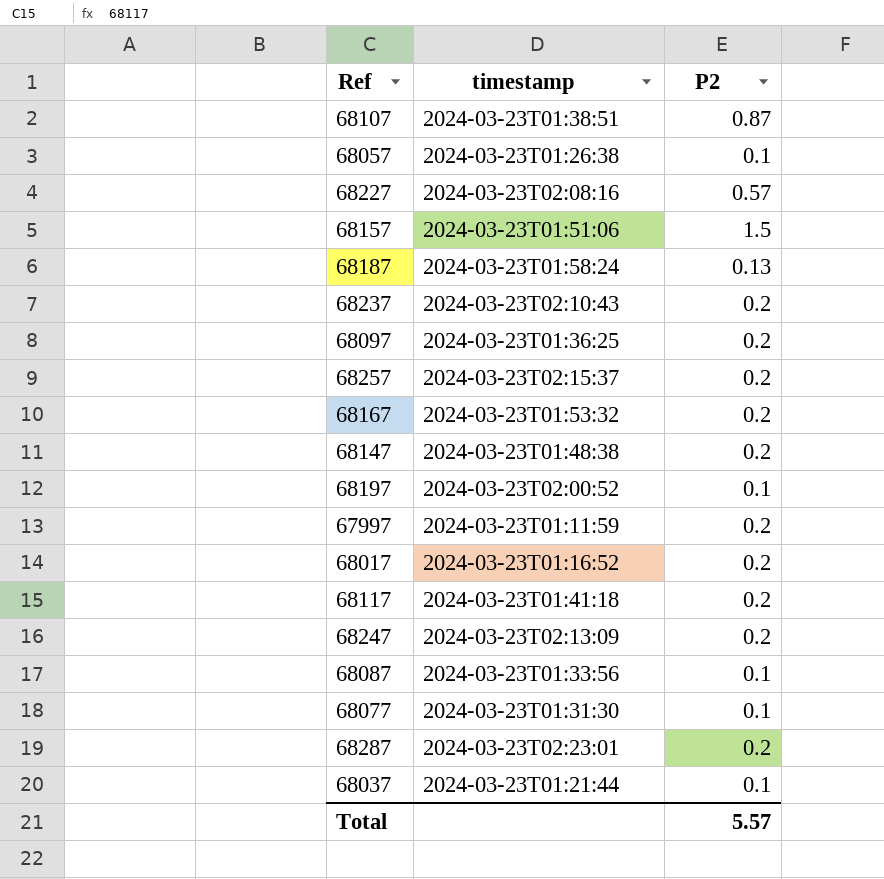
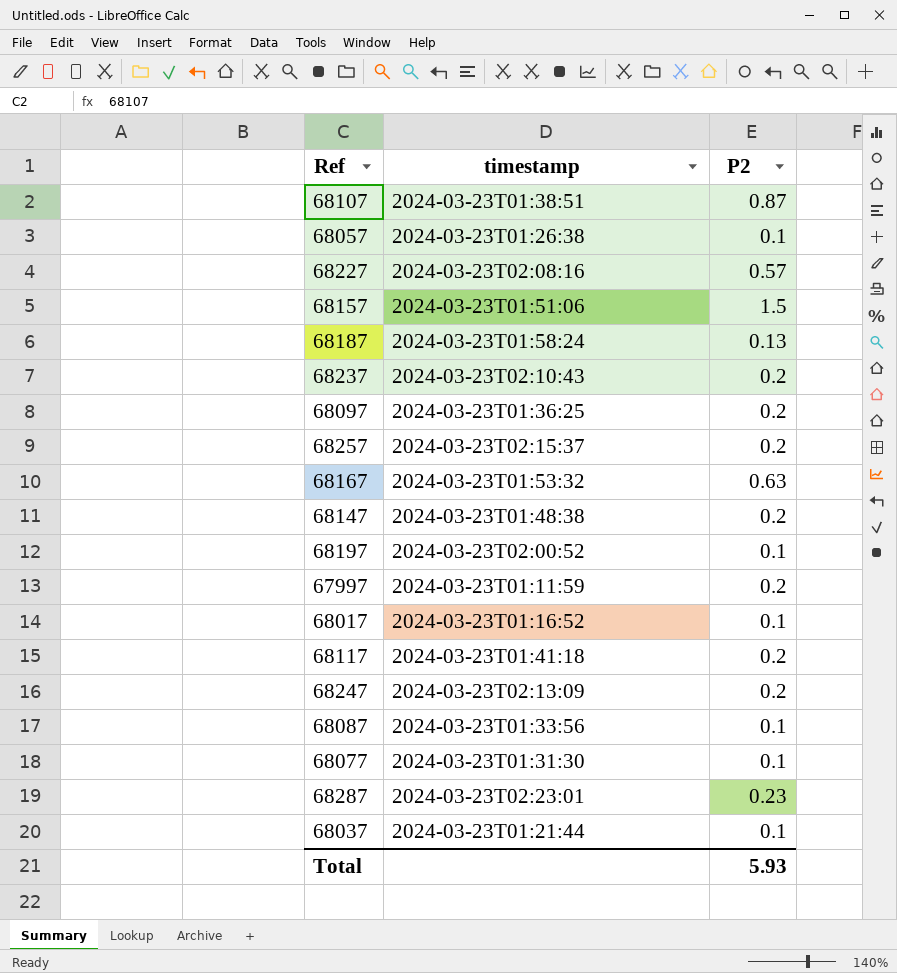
68167 | P2: 0.2 -> 0.63
68017 | P2: 0.2 -> 0.1
68287 | P2: 0.2 -> 0.23
Total | P2: 5.57 -> 5.93

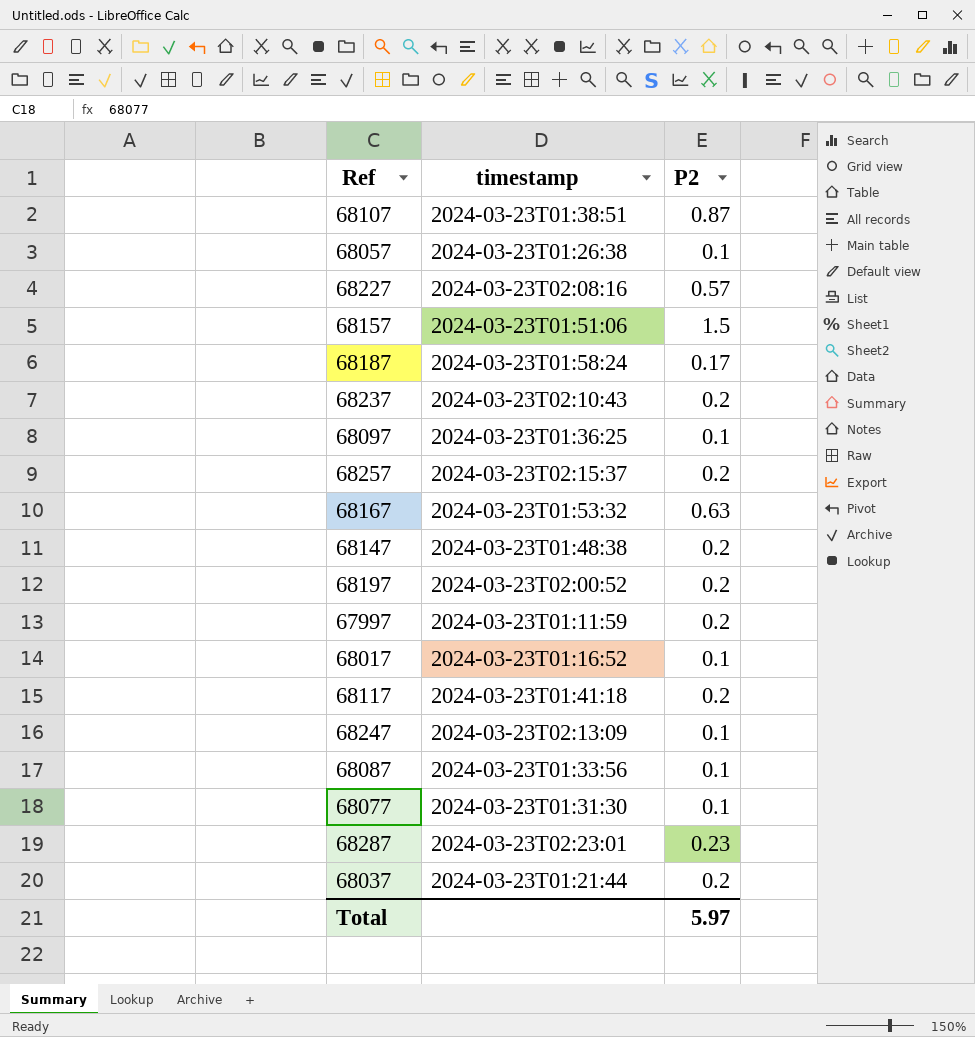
68187 | P2: 0.13 -> 0.17
68097 | P2: 0.2 -> 0.1
68197 | P2: 0.1 -> 0.2
68247 | P2: 0.2 -> 0.1
68037 | P2: 0.1 -> 0.2
Total | P2: 5.93 -> 5.97

